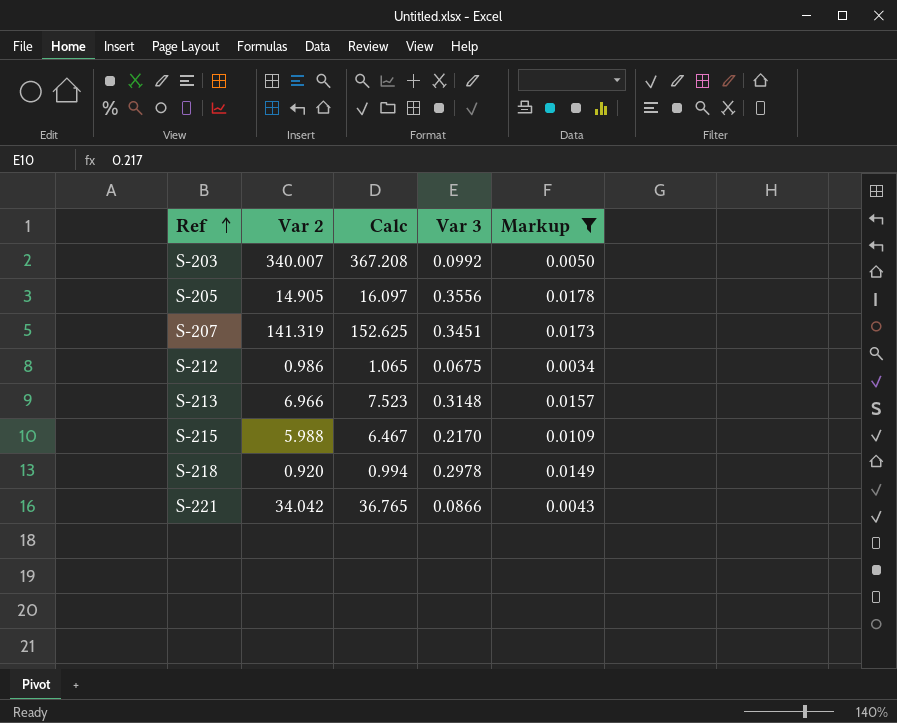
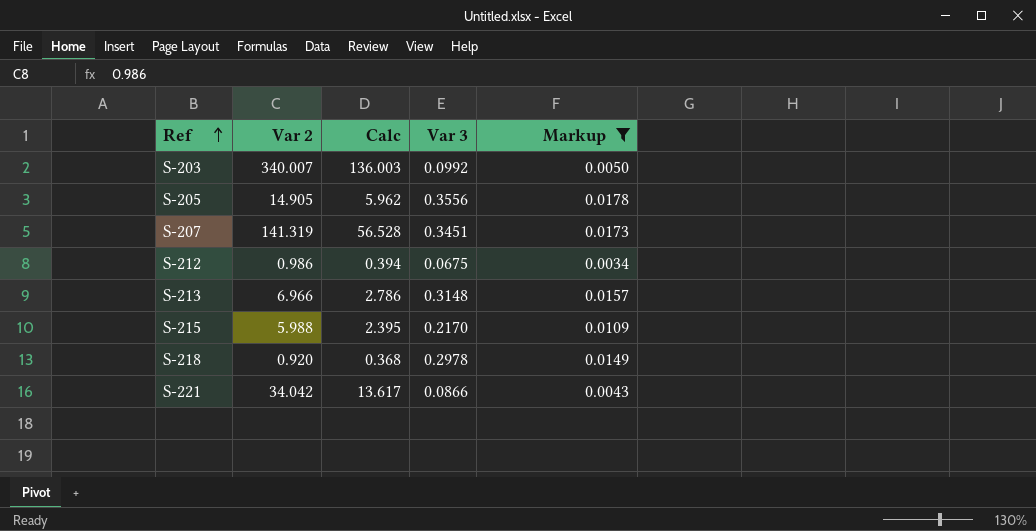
column Calc | formula: [Var 2] * 1.08 -> [Var 2] * 0.4

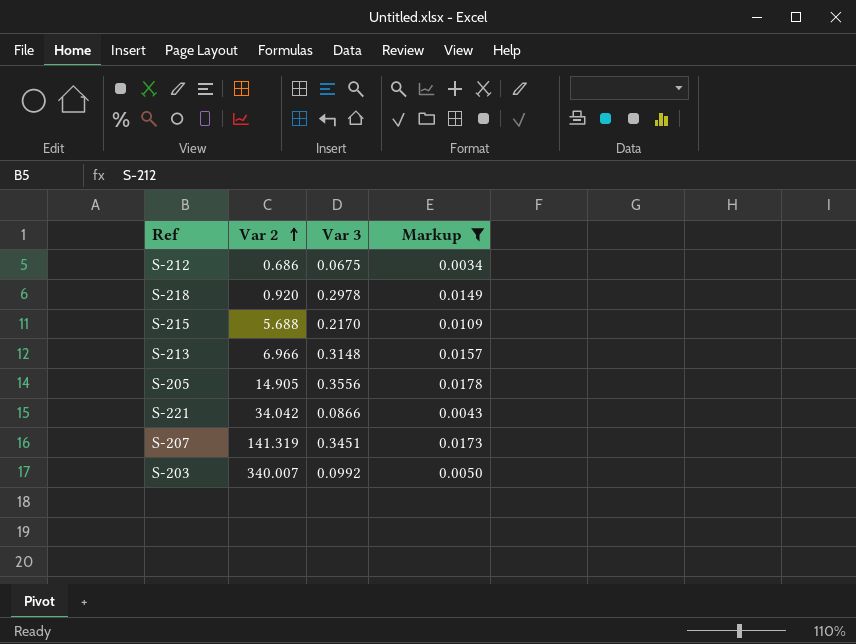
row order: Ref ascending -> Var 2 ascending
column Calc | formula: [Var 2] * 0.4 -> none
S-212 | Var 2: 0.986 -> 0.686
S-215 | Var 2: 5.988 -> 5.688

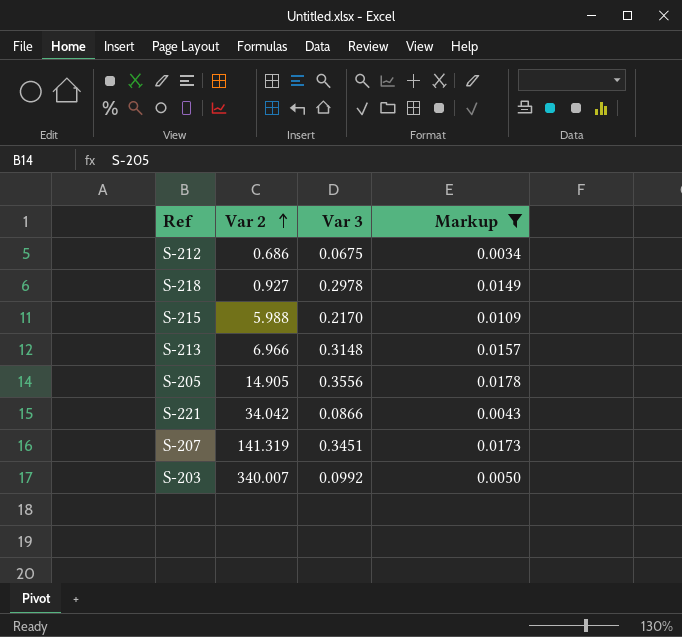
S-218 | Var 2: 0.920 -> 0.927
S-215 | Var 2: 5.688 -> 5.988

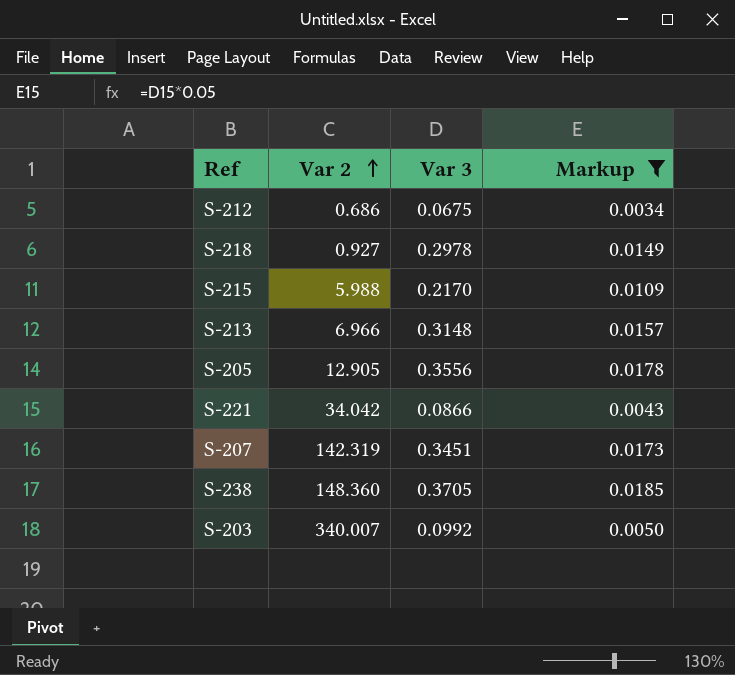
S-205 | Var 2: 14.905 -> 12.905
S-207 | Var 2: 141.319 -> 142.319
row S-238: none -> 148.360 | 0.3705 | 0.0185

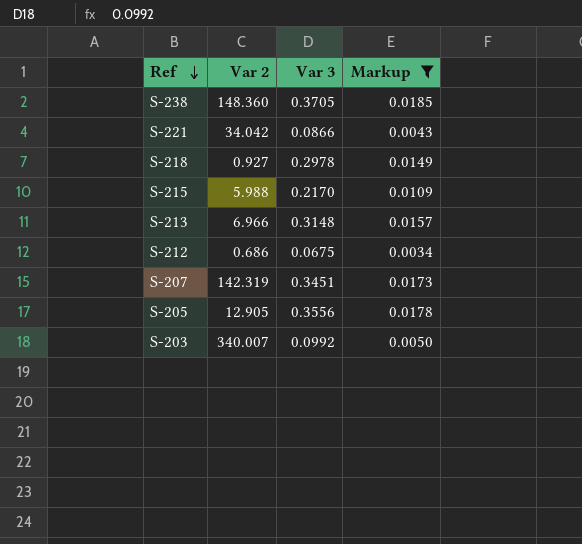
row order: Var 2 ascending -> Ref descending

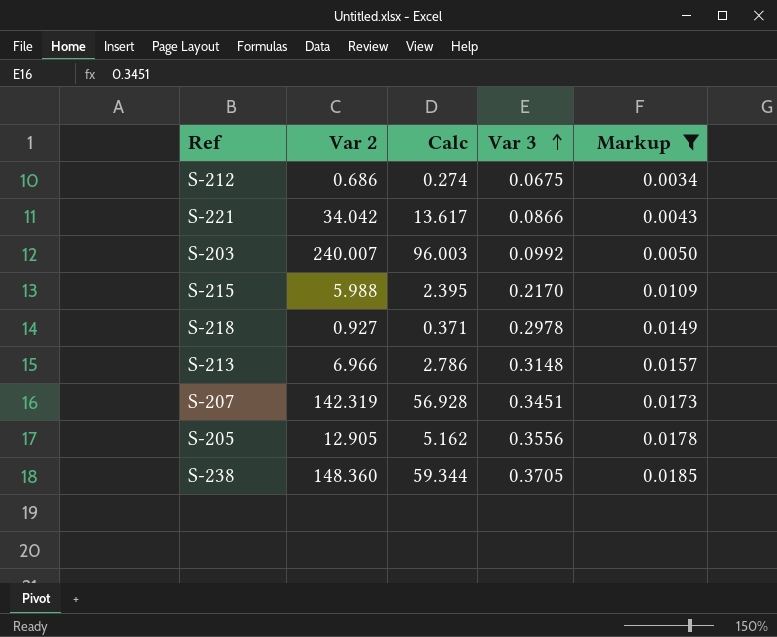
row order: Ref descending -> Var 3 ascending
column Calc | formula: none -> [Var 2] * 0.4
S-203 | Var 2: 340.007 -> 240.007

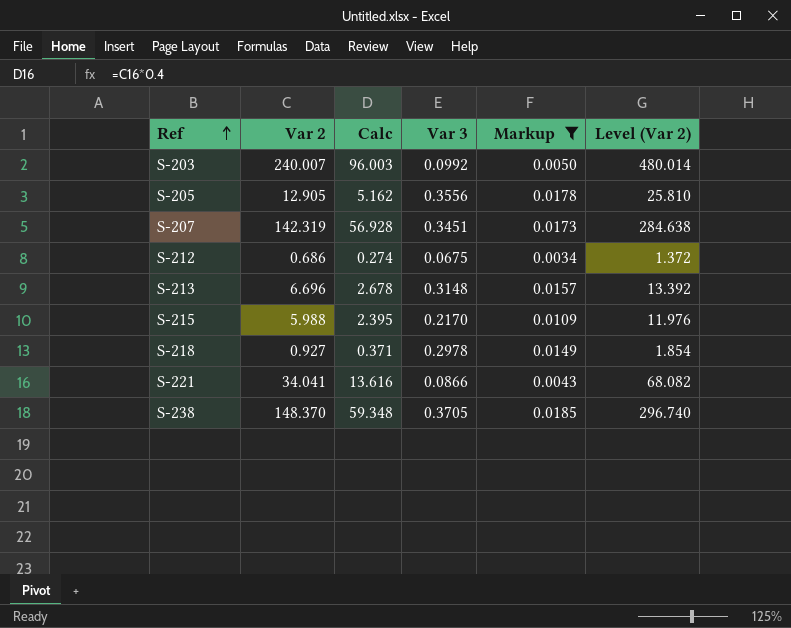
row order: Var 3 ascending -> Ref ascending
column Level (Var 2) | formula: none -> [Var 2] * 2
S-213 | Var 2: 6.966 -> 6.696
S-213 | Calc: 2.786 -> 2.678
S-221 | Var 2: 34.042 -> 34.041
S-221 | Calc: 13.617 -> 13.616
S-238 | Var 2: 148.360 -> 148.370
S-238 | Calc: 59.344 -> 59.348

